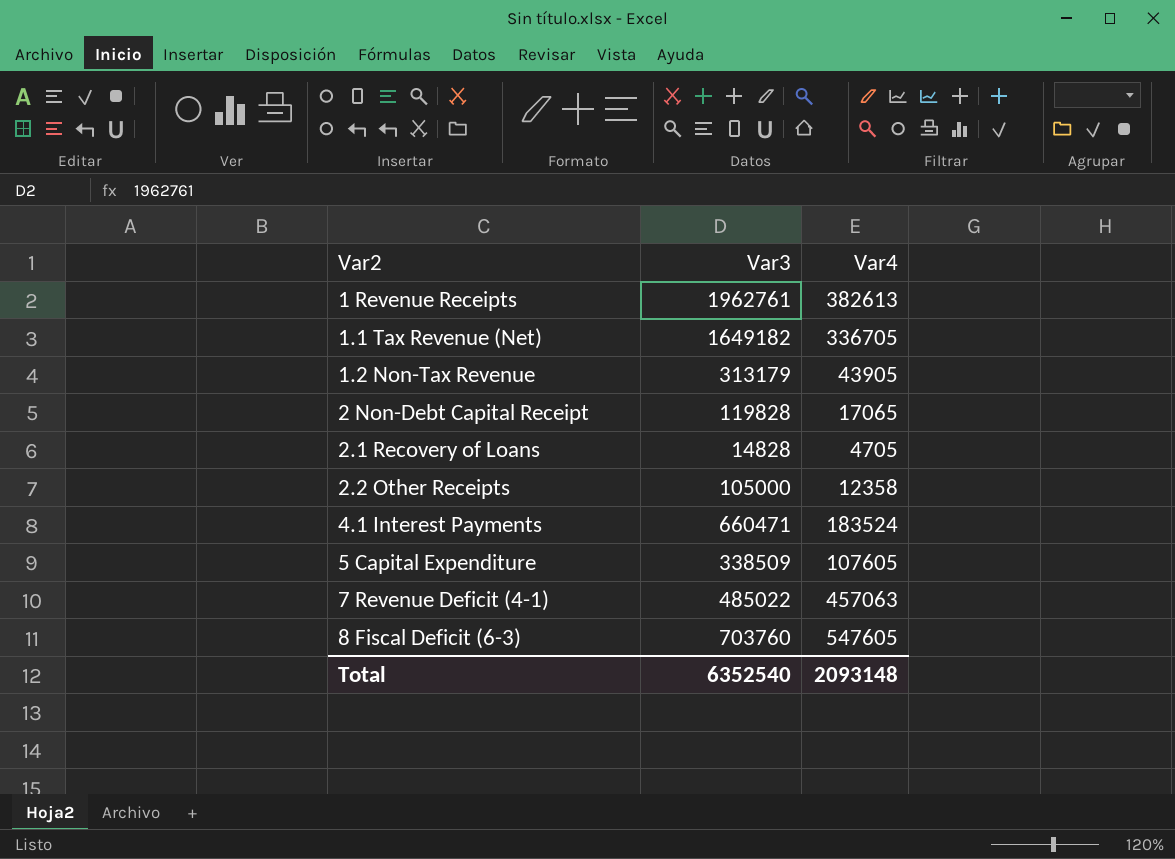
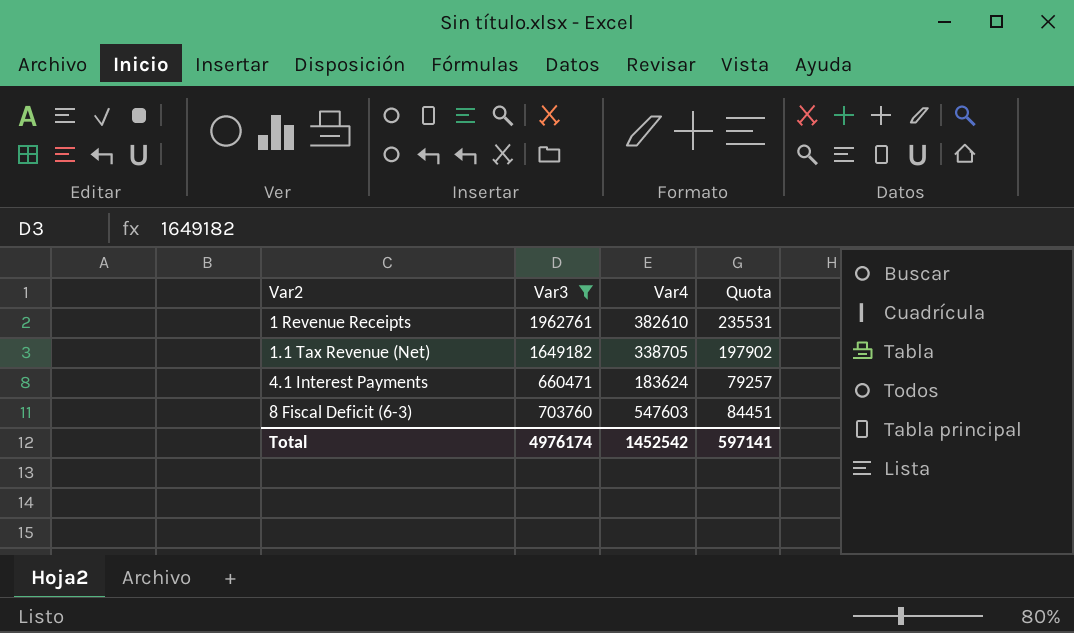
filter: none -> Var3 >= 660471
column Quota | formula: none -> [Var3] * 0.12
1 Revenue Receipts | Var4: 382613 -> 382610
1.1 Tax Revenue (Net) | Var4: 336705 -> 338705
4.1 Interest Payments | Var4: 183524 -> 183624
8 Fiscal Deficit (6-3) | Var4: 547605 -> 547603
Total | Var3: 6352540 -> 4976174
Total | Var4: 2093148 -> 1452542

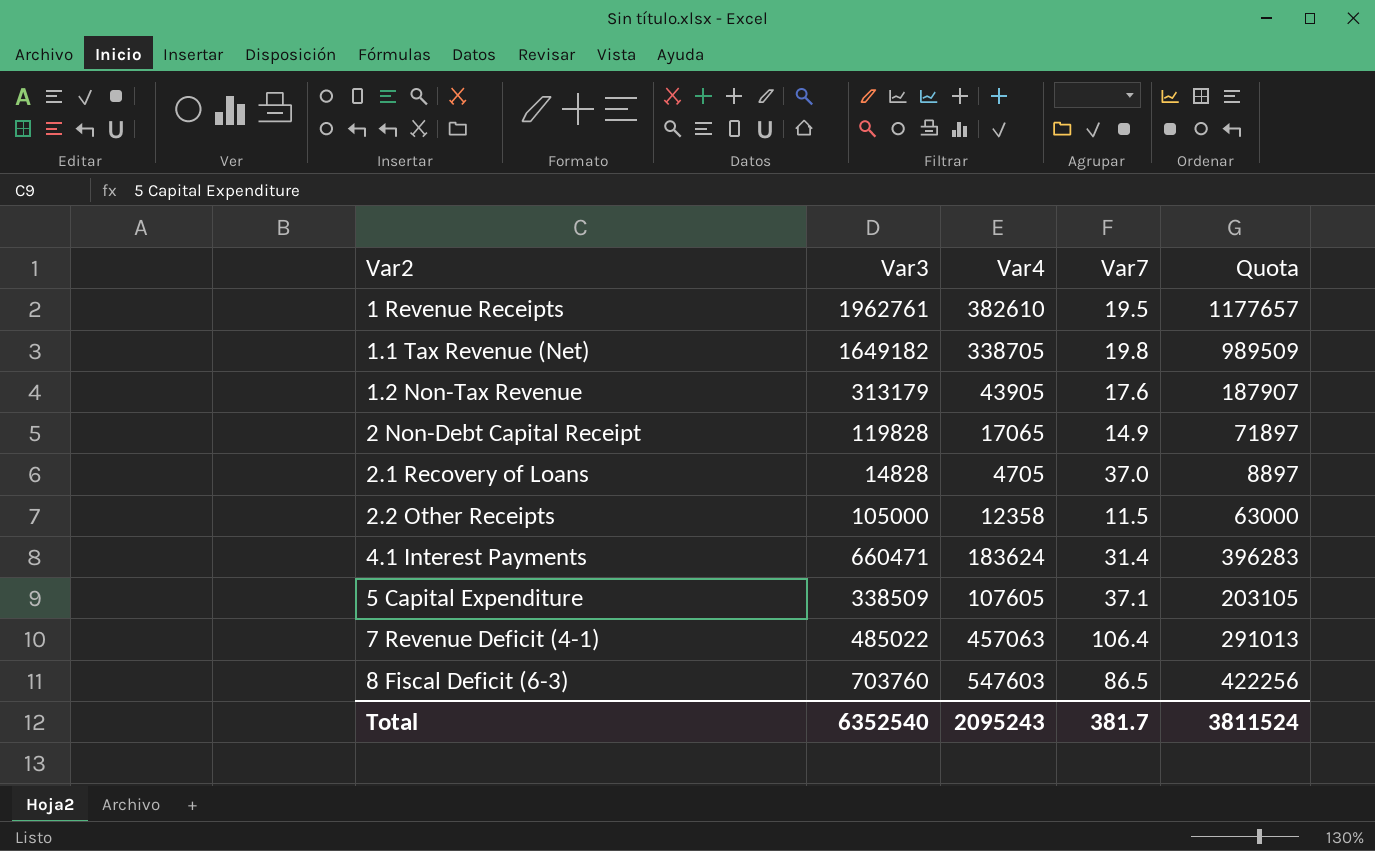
filter: Var3 >= 660471 -> none
column Var7 | position: none -> 4
column Quota | formula: [Var3] * 0.12 -> [Var3] * 0.6
Total | Var3: 4976174 -> 6352540
Total | Var4: 1452542 -> 2095243
Total | Quota: 597141 -> 3811524

